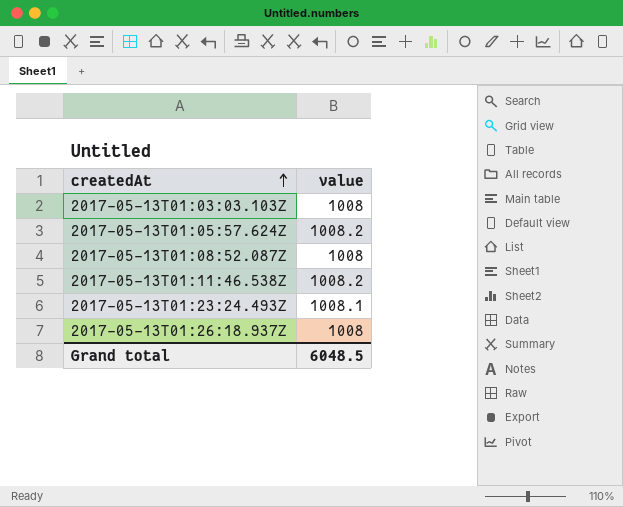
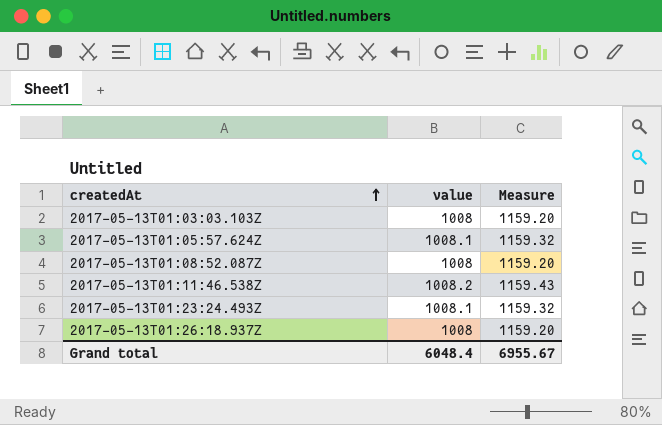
column Measure | formula: none -> [value] * 1.15
2017-05-13T01:05:57.624Z | value: 1008.2 -> 1008.1
Grand total | value: 6048.5 -> 6048.4

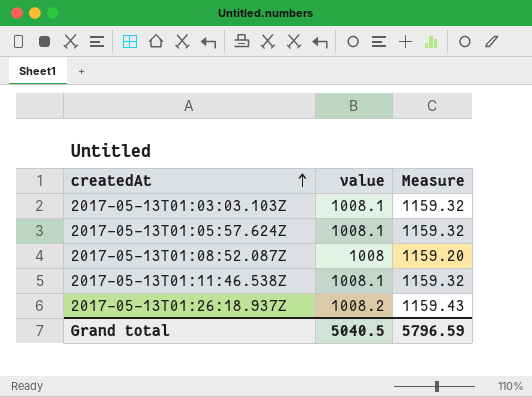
row 2017-05-13T01:23:24.493Z: 1008.1 | 1159.32 -> none
2017-05-13T01:03:03.103Z | value: 1008 -> 1008.1
2017-05-13T01:03:03.103Z | Measure: 1159.20 -> 1159.32
2017-05-13T01:11:46.538Z | value: 1008.2 -> 1008.1
2017-05-13T01:11:46.538Z | Measure: 1159.43 -> 1159.32
2017-05-13T01:26:18.937Z | value: 1008 -> 1008.2
2017-05-13T01:26:18.937Z | Measure: 1159.20 -> 1159.43
Grand total | value: 6048.4 -> 5040.5
Grand total | Measure: 6955.67 -> 5796.59

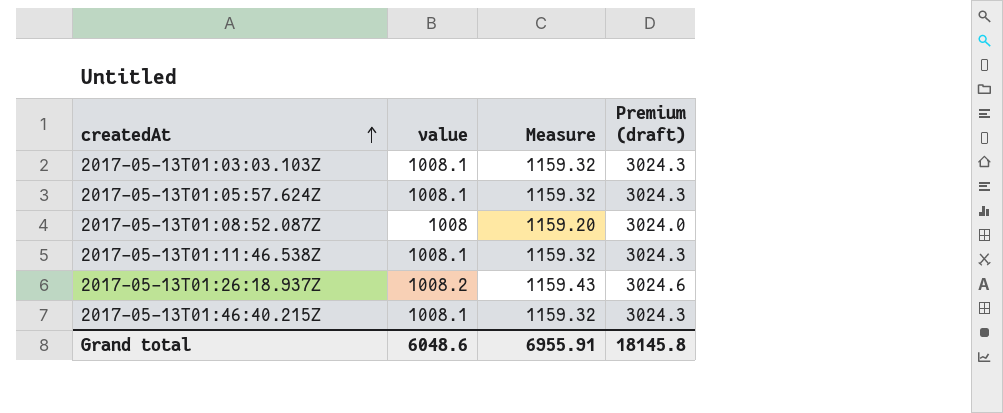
column Premium (draft) | formula: none -> [value] * 3
row 2017-05-13T01:46:40.215Z: none -> 1008.1 | 1159.32 | 3024.3
Grand total | value: 5040.5 -> 6048.6
Grand total | Measure: 5796.59 -> 6955.91

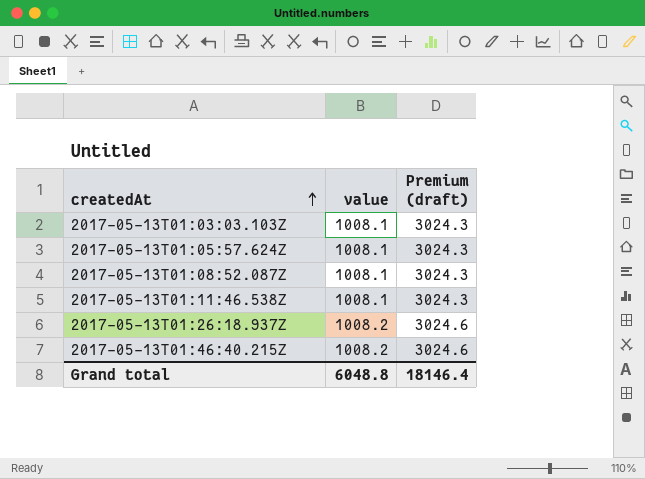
column Measure | formula: [value] * 1.15 -> none
2017-05-13T01:08:52.087Z | value: 1008 -> 1008.1
2017-05-13T01:08:52.087Z | Premium (draft): 3024.0 -> 3024.3
2017-05-13T01:46:40.215Z | value: 1008.1 -> 1008.2
2017-05-13T01:46:40.215Z | Premium (draft): 3024.3 -> 3024.6
Grand total | value: 6048.6 -> 6048.8
Grand total | Premium (draft): 18145.8 -> 18146.4

